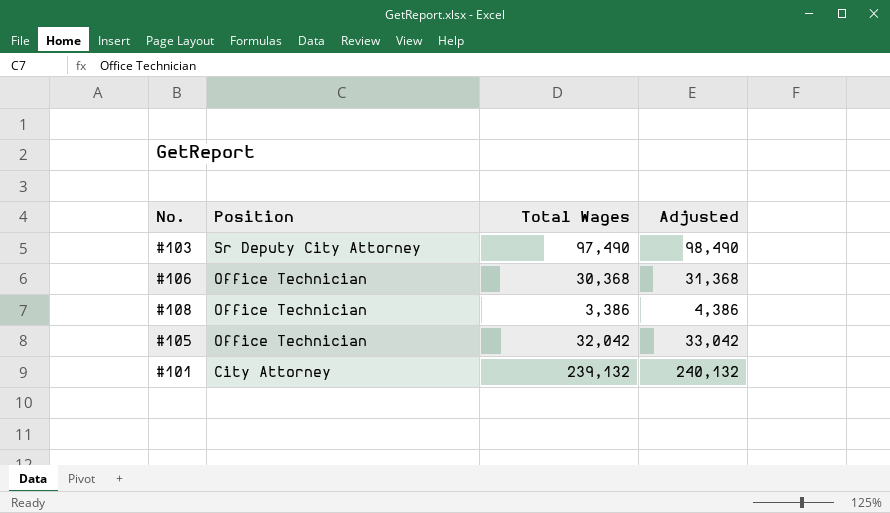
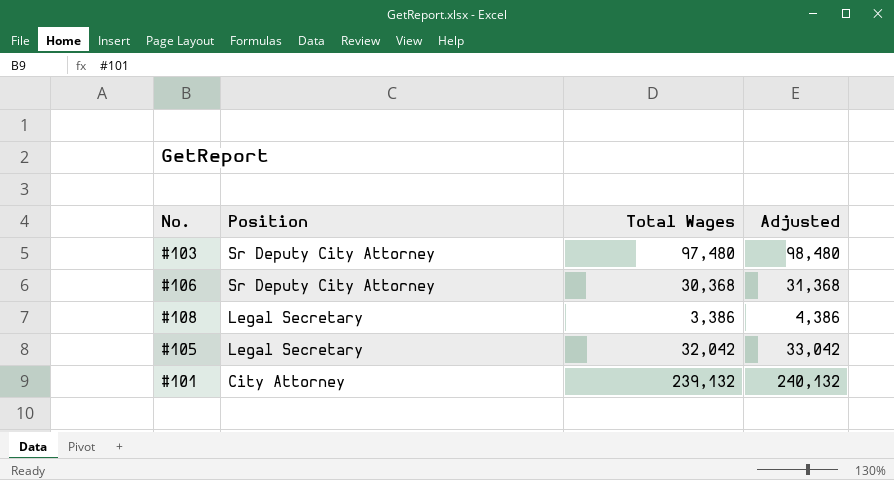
#103 | Total Wages: 97,490 -> 97,480
#103 | Adjusted: 98,490 -> 98,480
#106 | Position: Office Technician -> Sr Deputy City Attorney
#108 | Position: Office Technician -> Legal Secretary
#105 | Position: Office Technician -> Legal Secretary

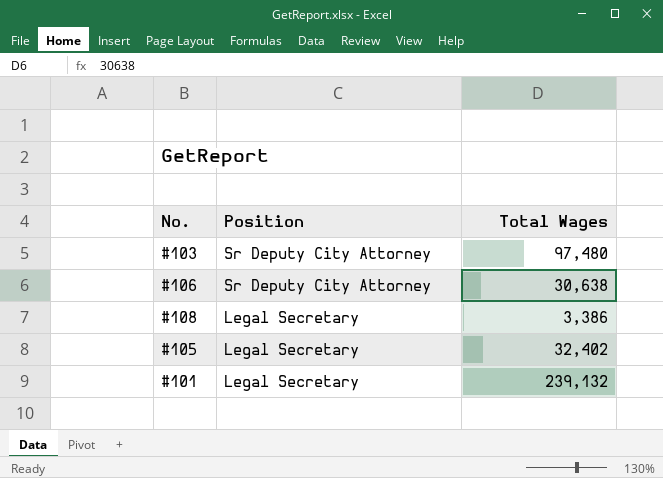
column Adjusted | formula: [Total Wages] + 1000 -> none
#106 | Total Wages: 30,368 -> 30,638
#105 | Total Wages: 32,042 -> 32,402
#101 | Position: City Attorney -> Legal Secretary

